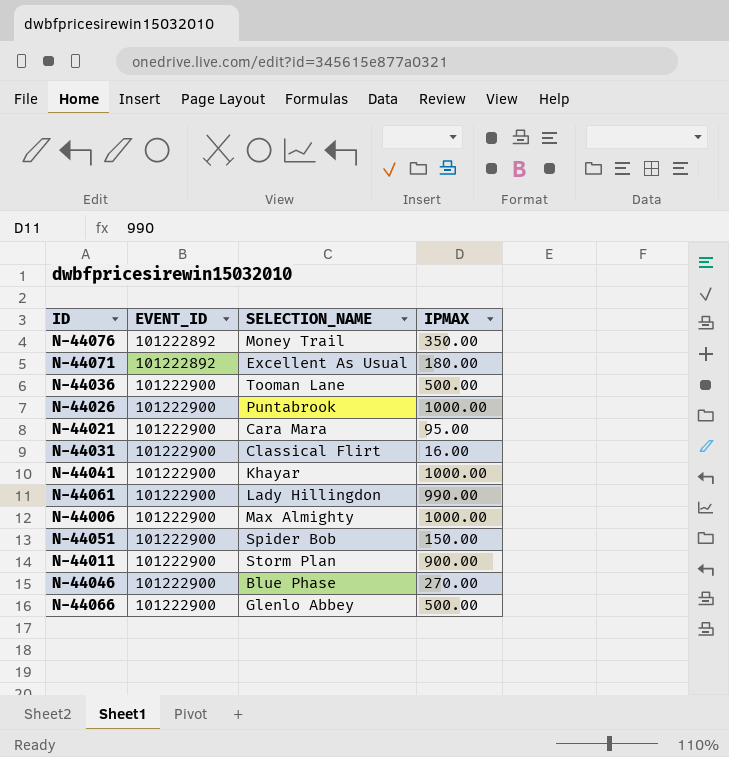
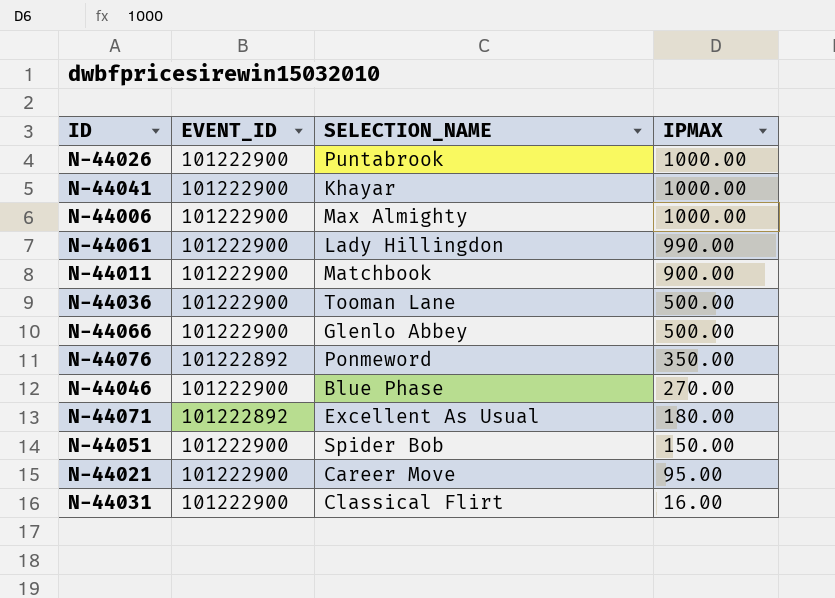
row order: EVENT_ID ascending -> IPMAX descending
N-44011 | SELECTION_NAME: Storm Plan -> Matchbook
N-44076 | SELECTION_NAME: Money Trail -> Ponmeword
N-44021 | SELECTION_NAME: Cara Mara -> Career Move

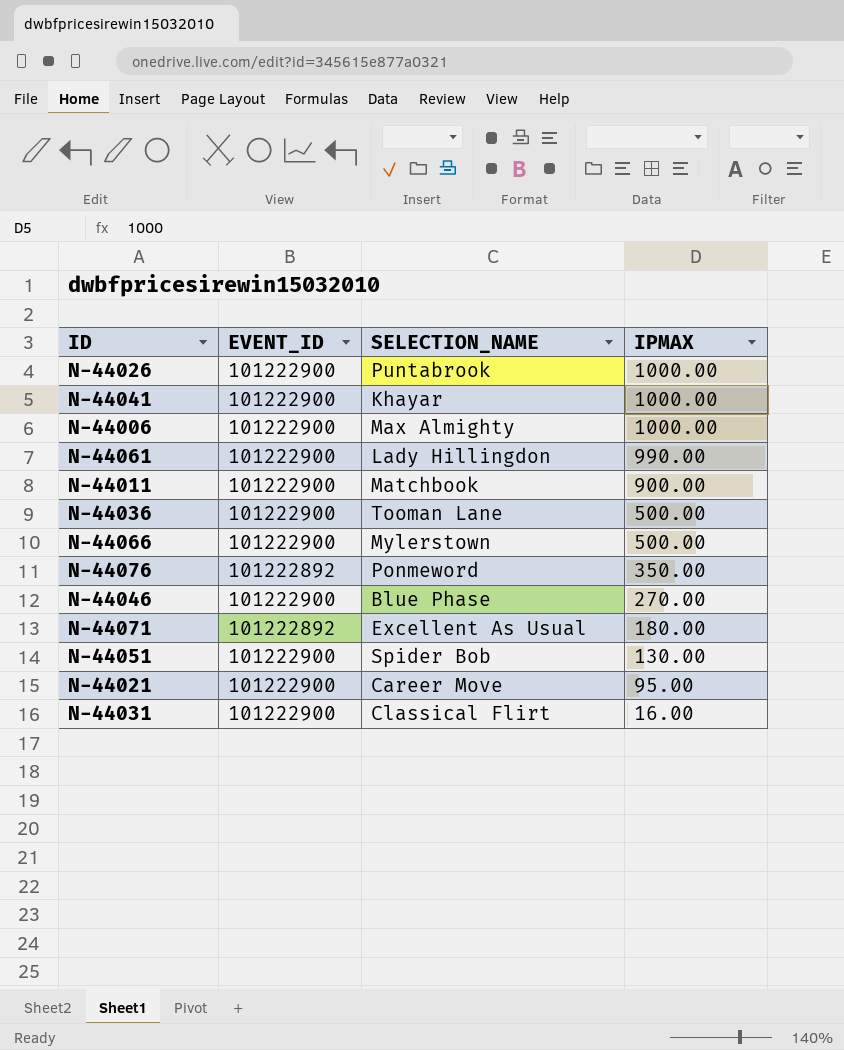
N-44066 | SELECTION_NAME: Glenlo Abbey -> Mylerstown
N-44051 | IPMAX: 150.00 -> 130.00

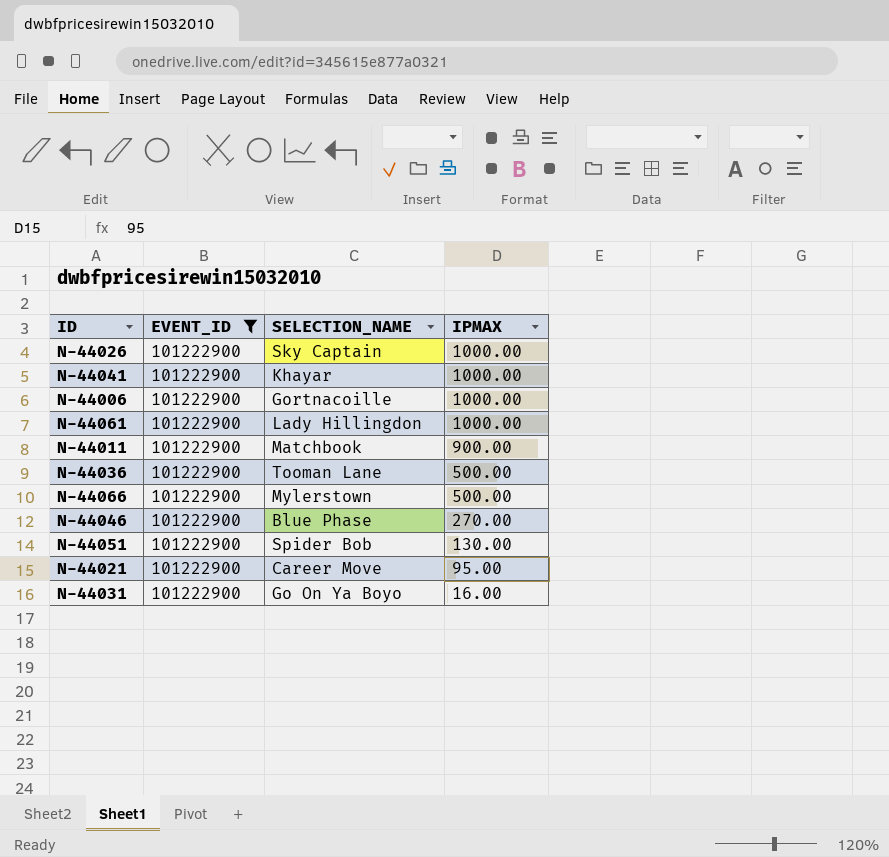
filter: none -> EVENT_ID = 101222900
N-44026 | SELECTION_NAME: Puntabrook -> Sky Captain
N-44006 | SELECTION_NAME: Max Almighty -> Gortnacoille
N-44061 | IPMAX: 990.00 -> 1000.00
N-44031 | SELECTION_NAME: Classical Flirt -> Go On Ya Boyo

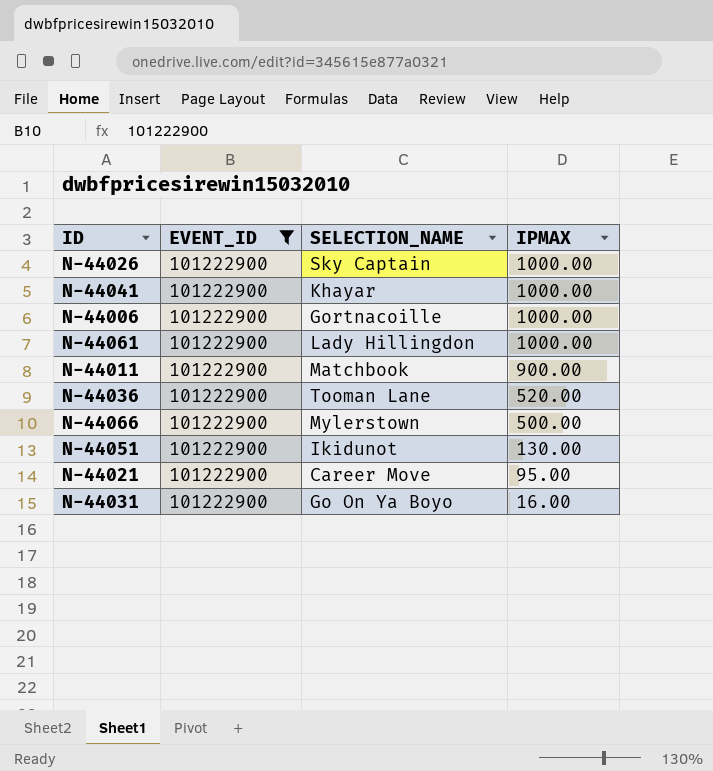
row N-44046: 101222900 | Blue Phase | 270.00 -> none
N-44036 | IPMAX: 500.00 -> 520.00
N-44051 | SELECTION_NAME: Spider Bob -> Ikidunot

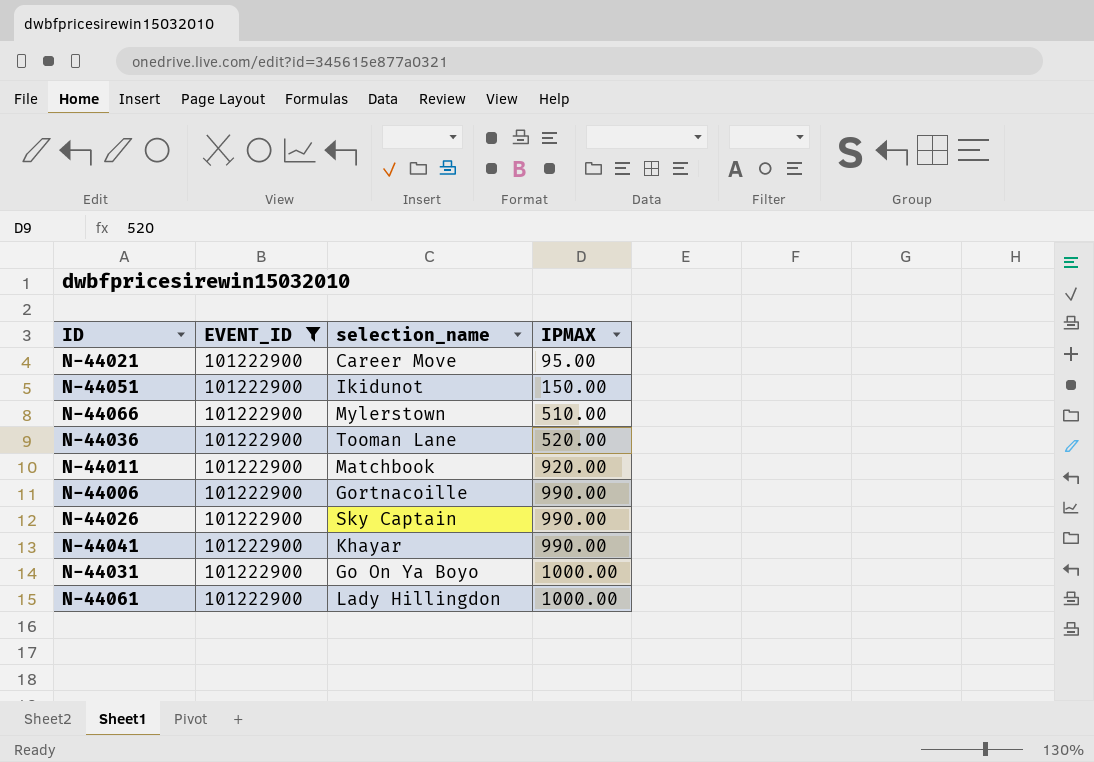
row order: IPMAX descending -> IPMAX ascending
column name: SELECTION_NAME -> selection_name
N-44051 | IPMAX: 130.00 -> 150.00
N-44066 | IPMAX: 500.00 -> 510.00
N-44011 | IPMAX: 900.00 -> 920.00
N-44006 | IPMAX: 1000.00 -> 990.00
N-44026 | IPMAX: 1000.00 -> 990.00
N-44041 | IPMAX: 1000.00 -> 990.00
N-44031 | IPMAX: 16.00 -> 1000.00

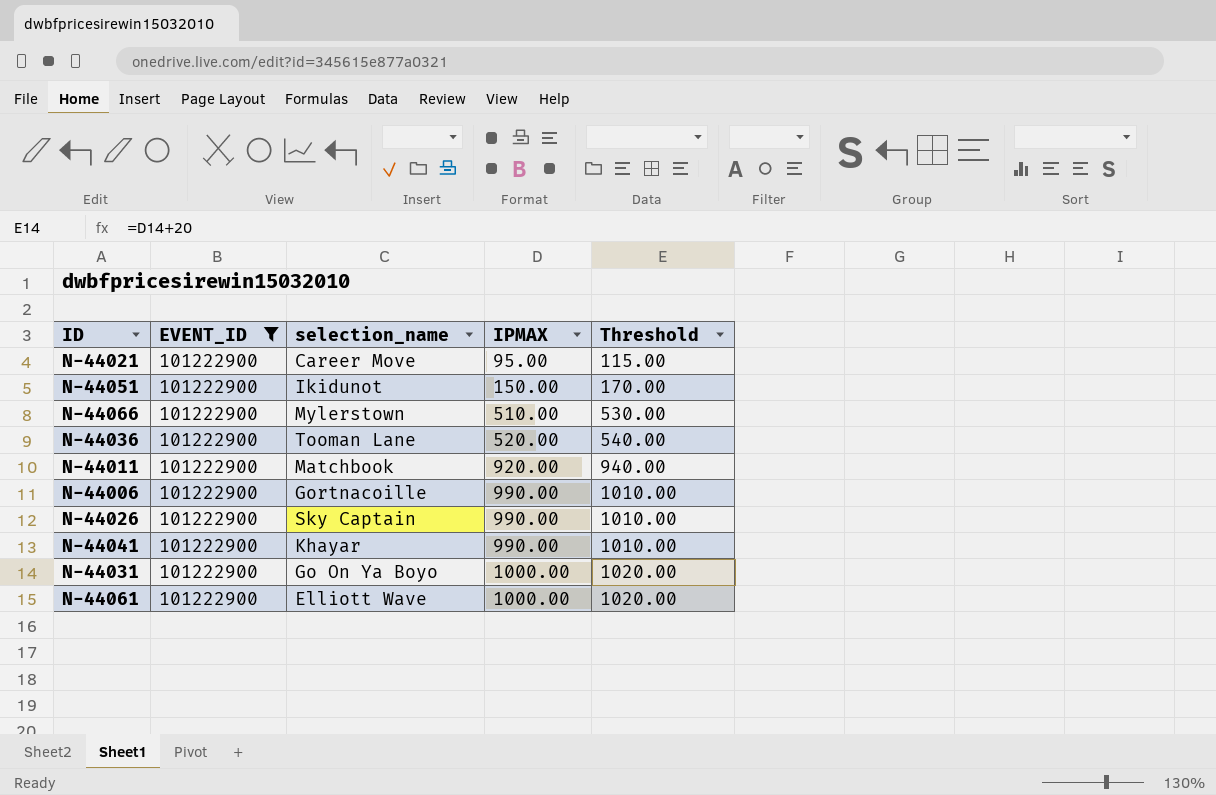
column Threshold | formula: none -> [IPMAX] + 20
N-44061 | selection_name: Lady Hillingdon -> Elliott Wave

